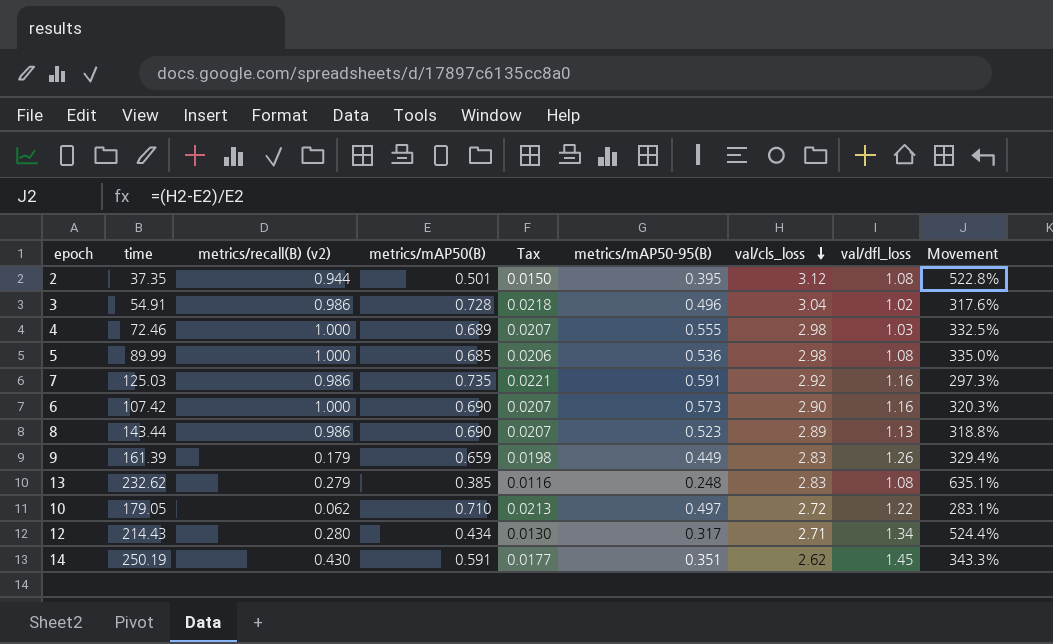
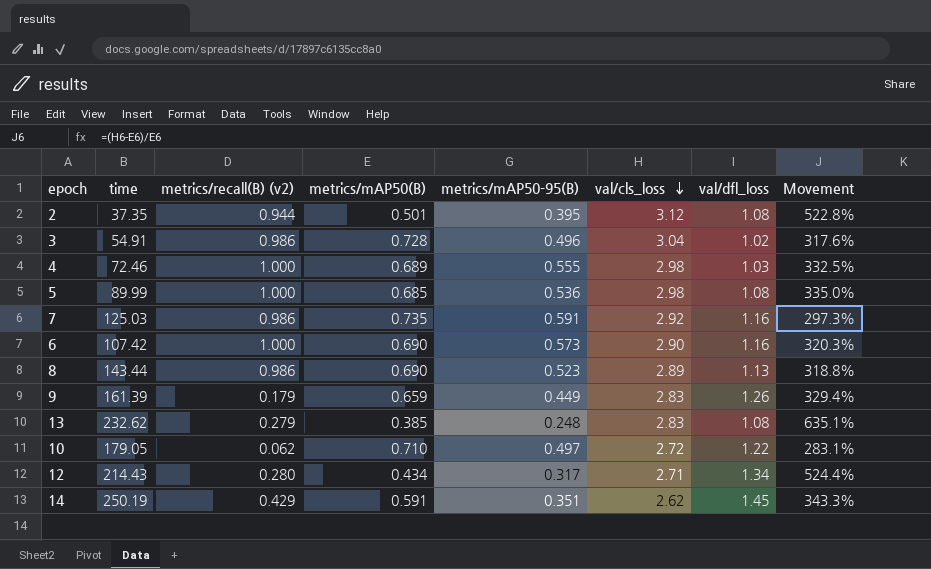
column Tax | formula: [metrics/mAP50(B)] * 0.03 -> none
14 | metrics/recall(B) (v2): 0.430 -> 0.429

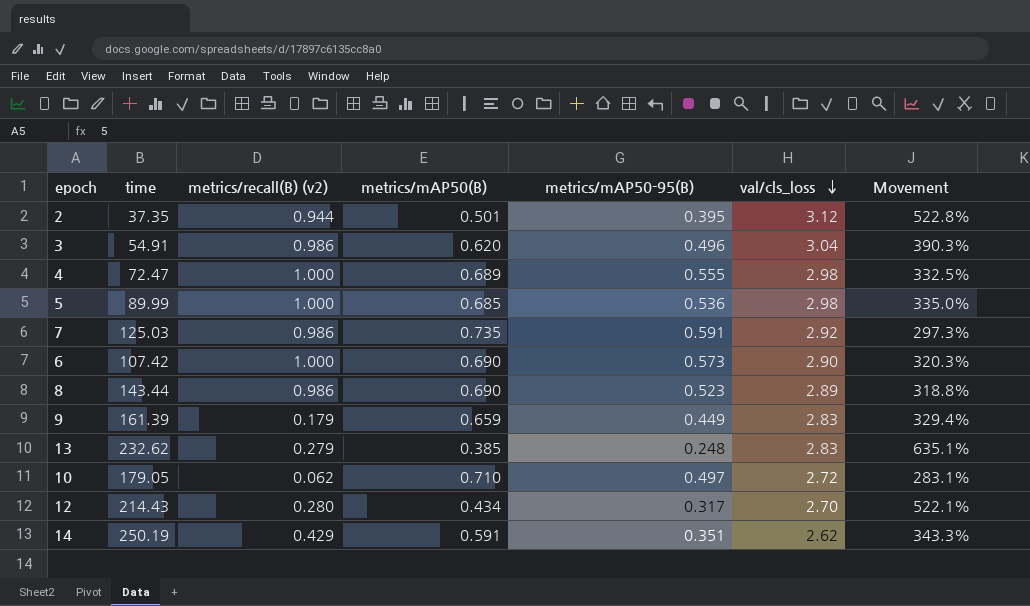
column val/dfl_loss | position: 7 -> none
3 | metrics/mAP50(B): 0.728 -> 0.620
3 | Movement: 317.6% -> 390.3%
4 | time: 72.46 -> 72.47
12 | val/cls_loss: 2.71 -> 2.70
12 | Movement: 524.4% -> 522.1%

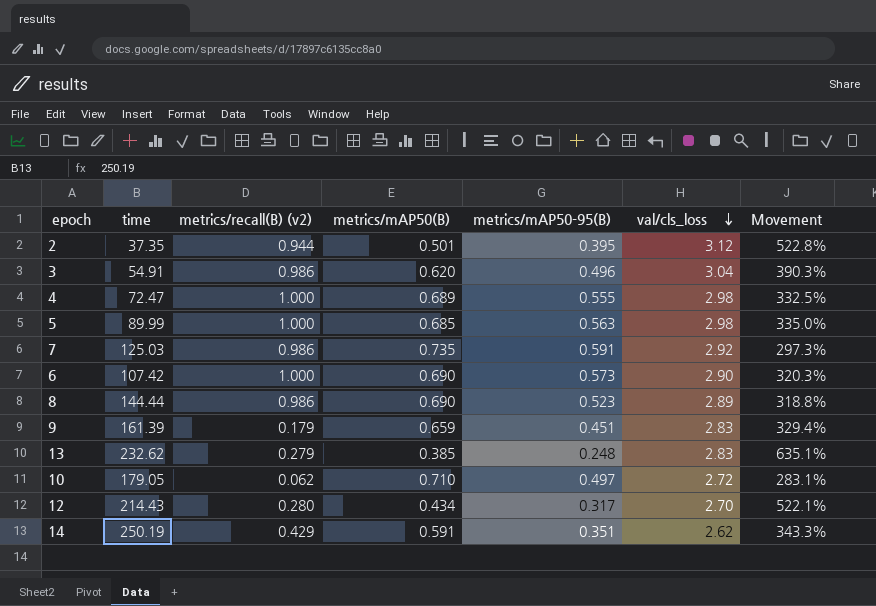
5 | metrics/mAP50-95(B): 0.536 -> 0.563
8 | time: 143.44 -> 144.44
9 | metrics/mAP50-95(B): 0.449 -> 0.451

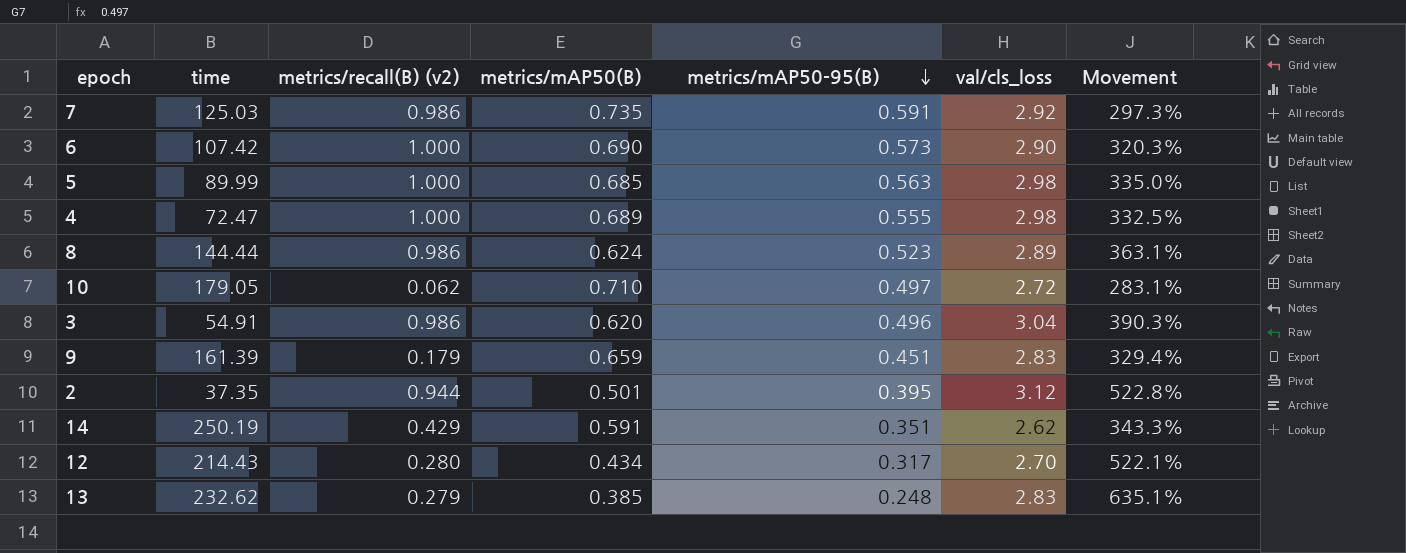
row order: val/cls_loss descending -> metrics/mAP50-95(B) descending
8 | metrics/mAP50(B): 0.690 -> 0.624
8 | Movement: 318.8% -> 363.1%

